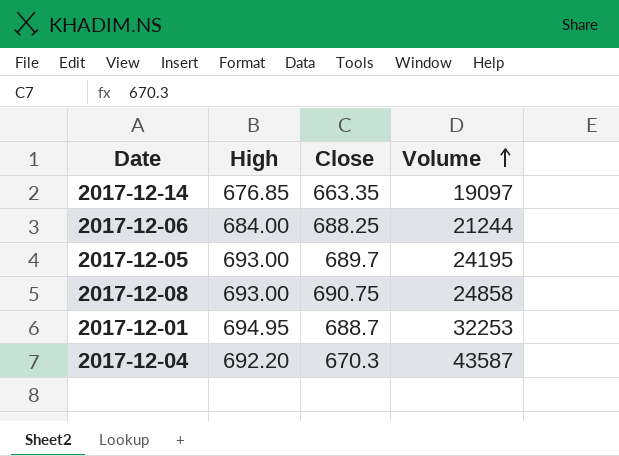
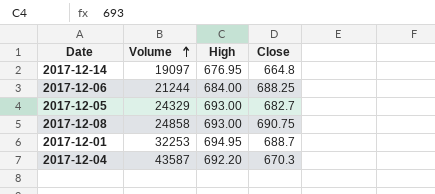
column Volume | position: 4 -> 2
2017-12-14 | High: 676.85 -> 676.95
2017-12-14 | Close: 663.35 -> 664.8
2017-12-05 | Volume: 24195 -> 24329
2017-12-05 | Close: 689.7 -> 682.7

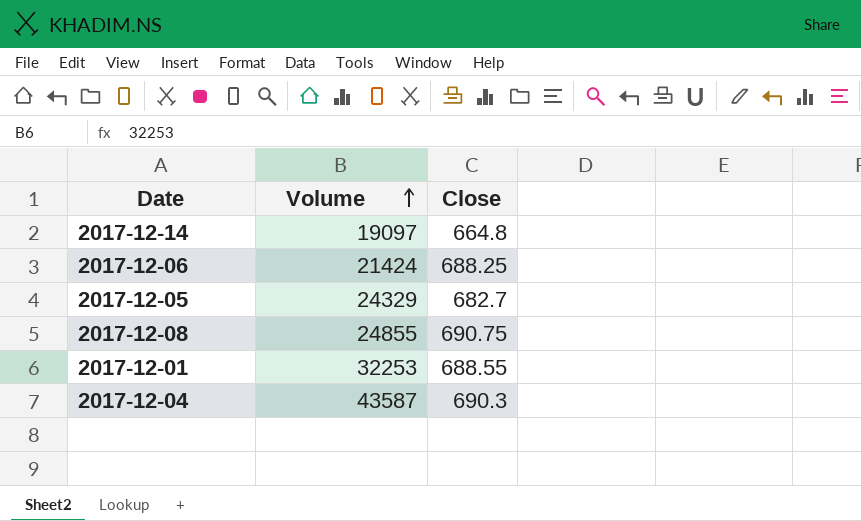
column High | position: 3 -> none
2017-12-06 | Volume: 21244 -> 21424
2017-12-08 | Volume: 24858 -> 24855
2017-12-01 | Close: 688.7 -> 688.55
2017-12-04 | Close: 670.3 -> 690.3

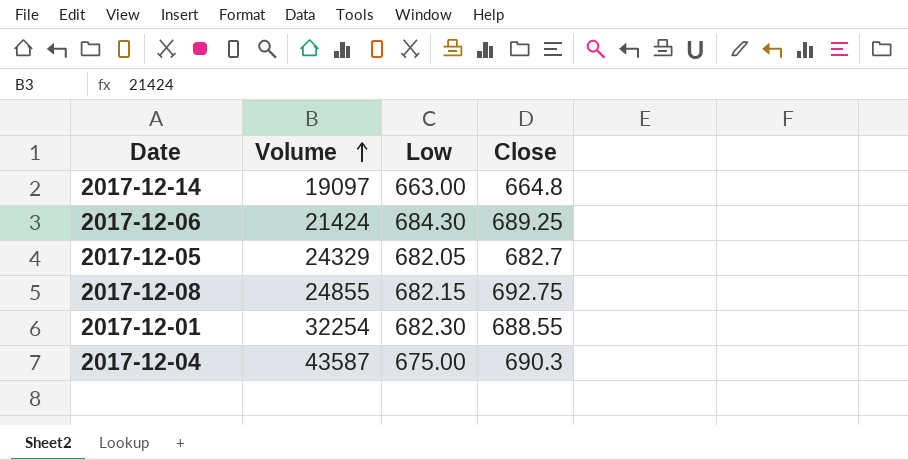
column Low | position: none -> 3
2017-12-06 | Close: 688.25 -> 689.25
2017-12-08 | Close: 690.75 -> 692.75
2017-12-01 | Volume: 32253 -> 32254

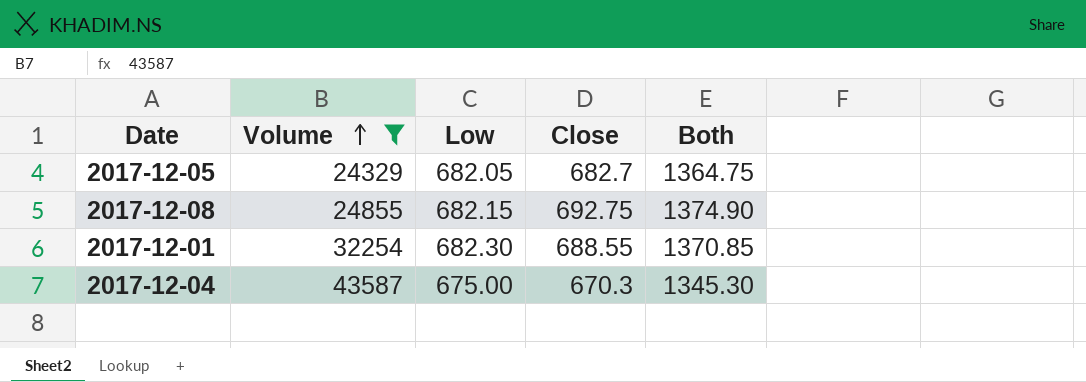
filter: none -> Volume >= 24329
column Both | formula: none -> [Low] + [Close]
2017-12-04 | Close: 690.3 -> 670.3

